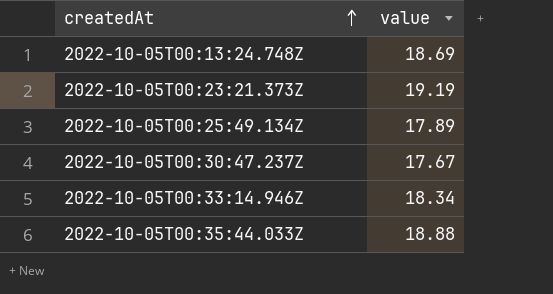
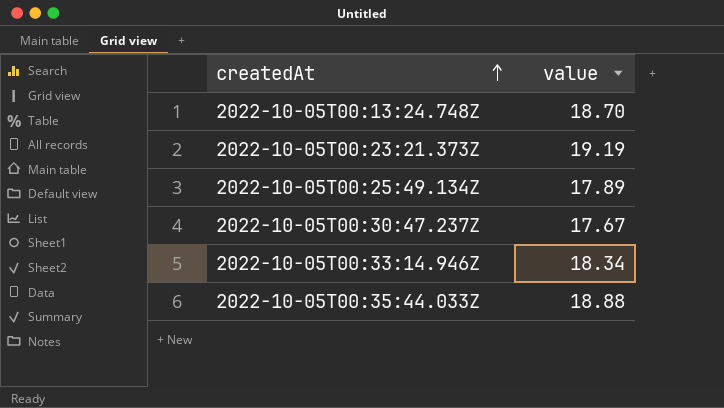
2022-10-05T00:13:24.748Z | value: 18.69 -> 18.70

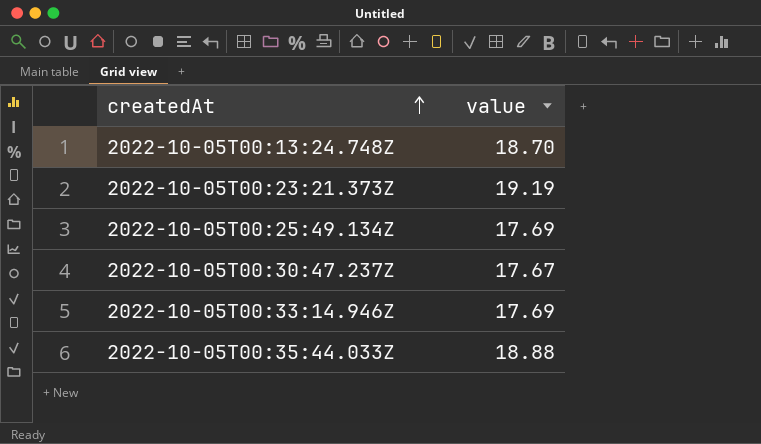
2022-10-05T00:25:49.134Z | value: 17.89 -> 17.69
2022-10-05T00:33:14.946Z | value: 18.34 -> 17.69

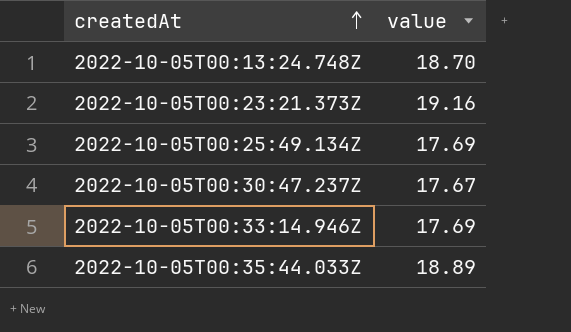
2022-10-05T00:23:21.373Z | value: 19.19 -> 19.16
2022-10-05T00:35:44.033Z | value: 18.88 -> 18.89

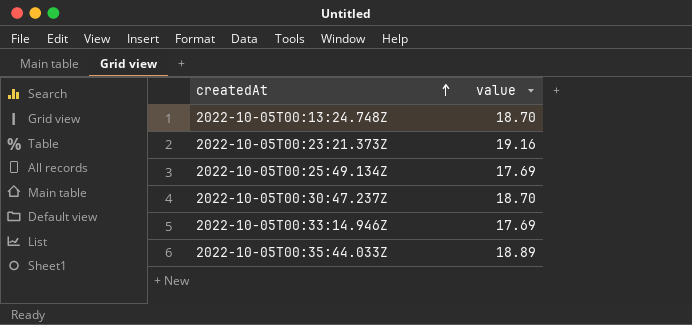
2022-10-05T00:30:47.237Z | value: 17.67 -> 18.70

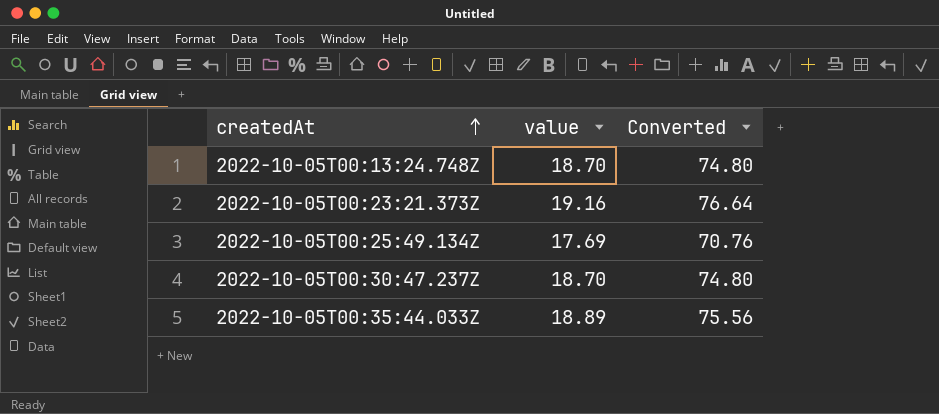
column Converted | formula: none -> [value] * 4
row 2022-10-05T00:33:14.946Z: 17.69 -> none

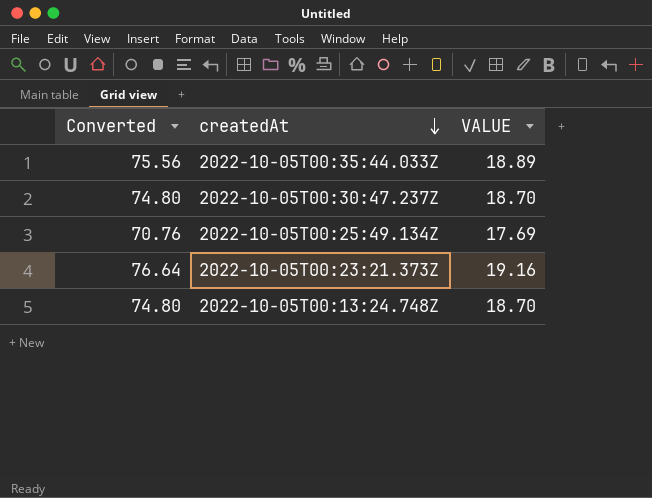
row order: createdAt ascending -> createdAt descending
column Converted | position: 3 -> 1
column name: value -> VALUE

